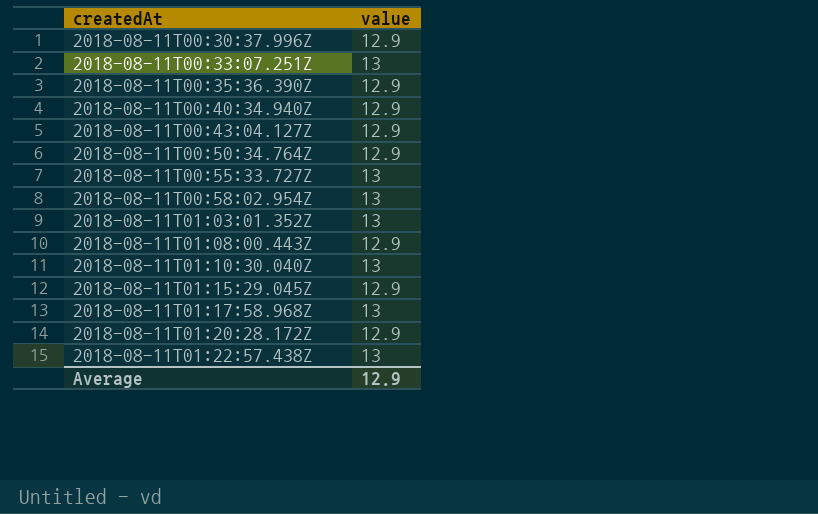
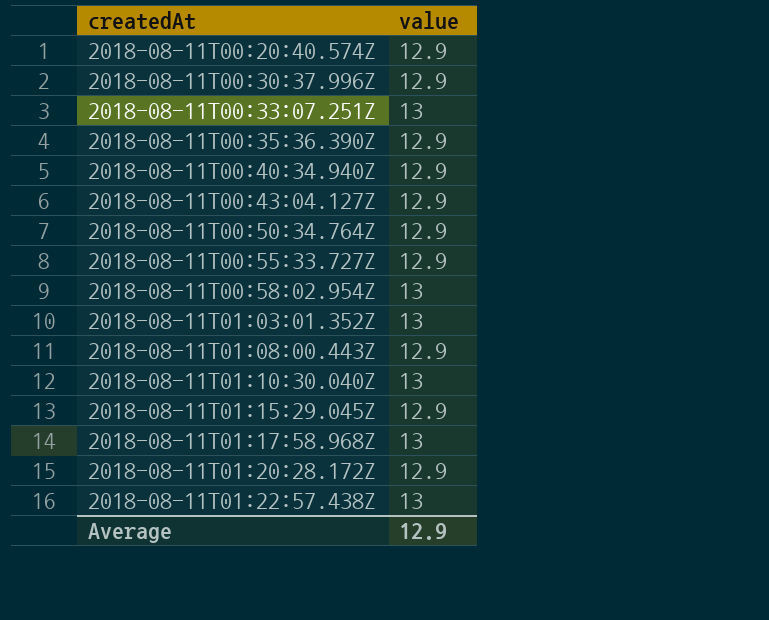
row 2018-08-11T00:20:40.574Z: none -> 12.9
2018-08-11T00:55:33.727Z | value: 13 -> 12.9

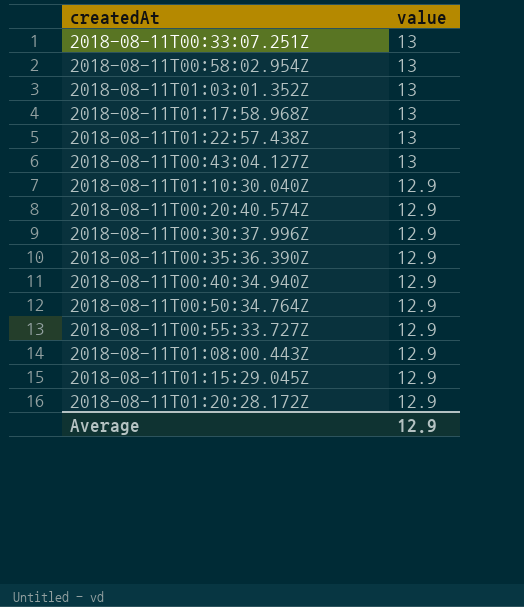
row order: createdAt ascending -> value descending
2018-08-11T00:43:04.127Z | value: 12.9 -> 13
2018-08-11T01:10:30.040Z | value: 13 -> 12.9

